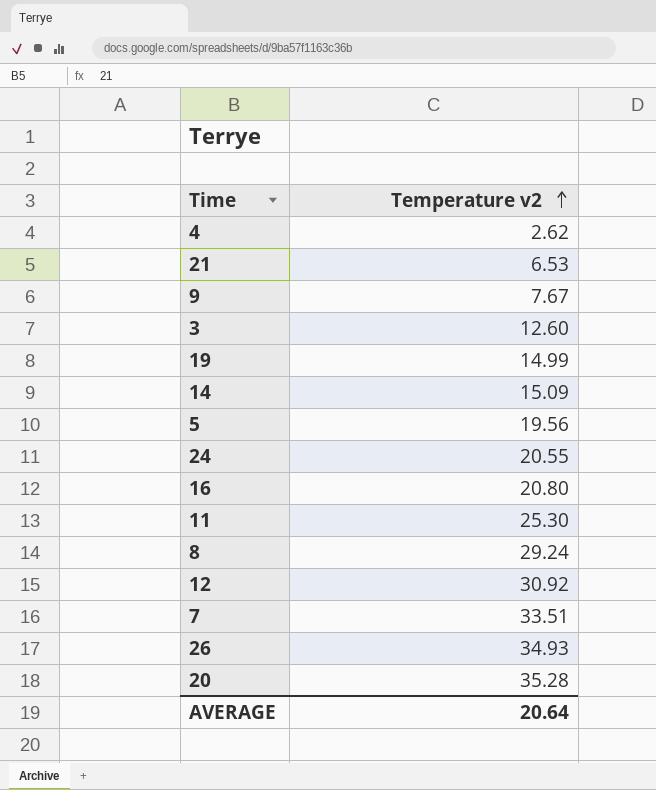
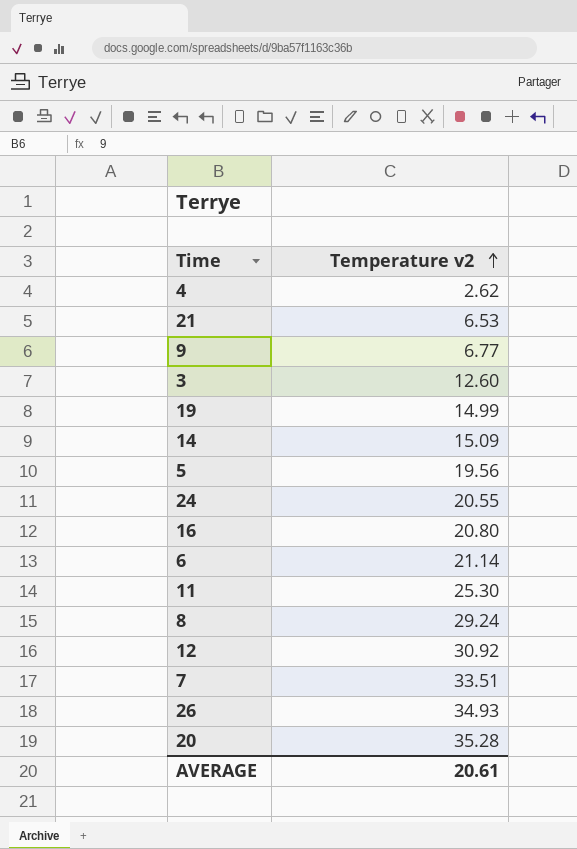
9 | Temperature v2: 7.67 -> 6.77
row 6: none -> 21.14
AVERAGE | Temperature v2: 20.64 -> 20.61

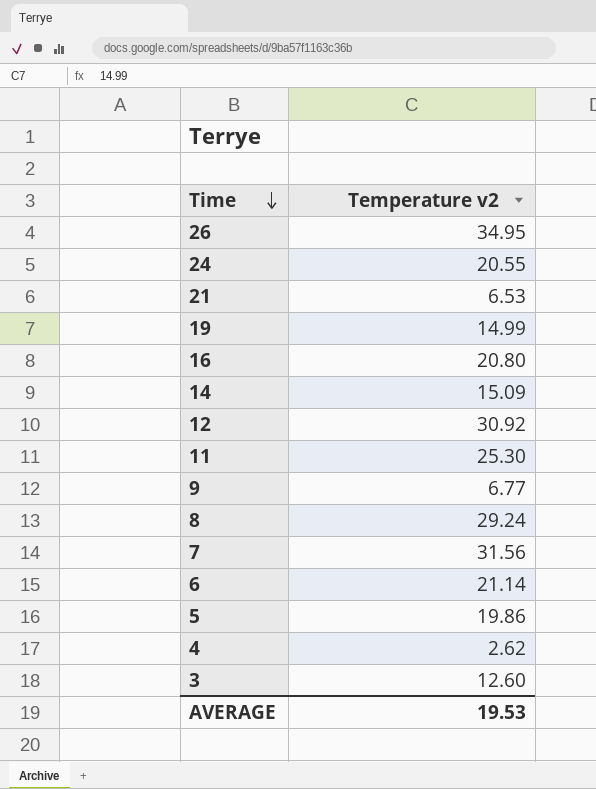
row order: Temperature v2 ascending -> Time descending
row 20: 35.28 -> none
26 | Temperature v2: 34.93 -> 34.95
7 | Temperature v2: 33.51 -> 31.56
5 | Temperature v2: 19.56 -> 19.86
AVERAGE | Temperature v2: 20.61 -> 19.53

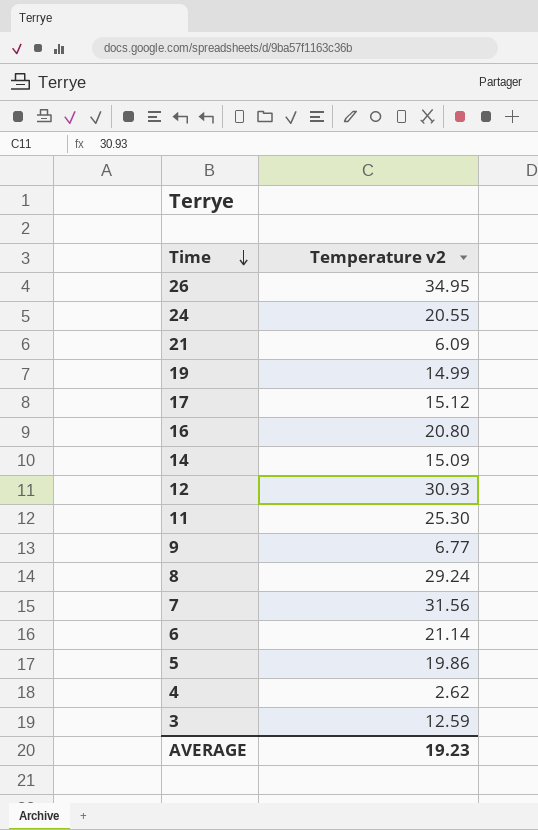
21 | Temperature v2: 6.53 -> 6.09
row 17: none -> 15.12
12 | Temperature v2: 30.92 -> 30.93
3 | Temperature v2: 12.60 -> 12.59
AVERAGE | Temperature v2: 19.53 -> 19.23

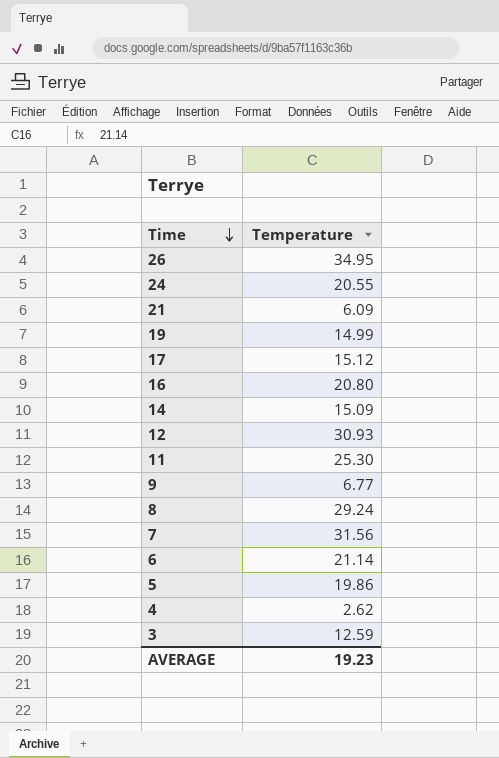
column name: Temperature v2 -> Temperature

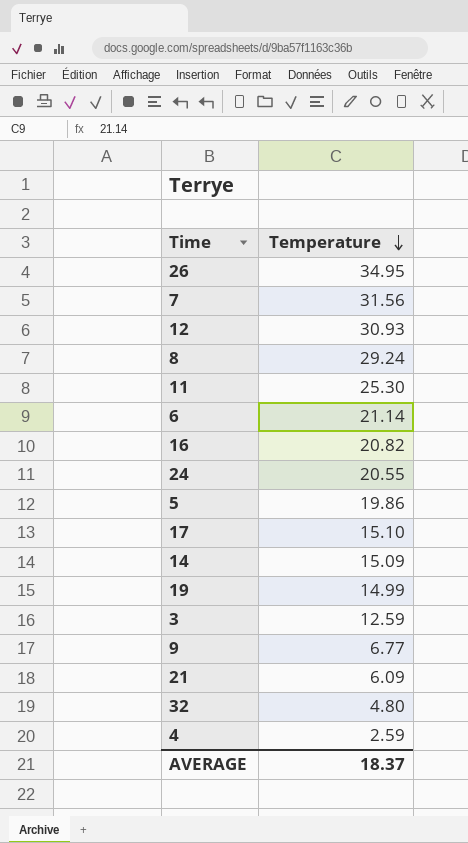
row order: Time descending -> Temperature descending
16 | Temperature: 20.80 -> 20.82
17 | Temperature: 15.12 -> 15.10
row 32: none -> 4.80
4 | Temperature: 2.62 -> 2.59
AVERAGE | Temperature: 19.23 -> 18.37

